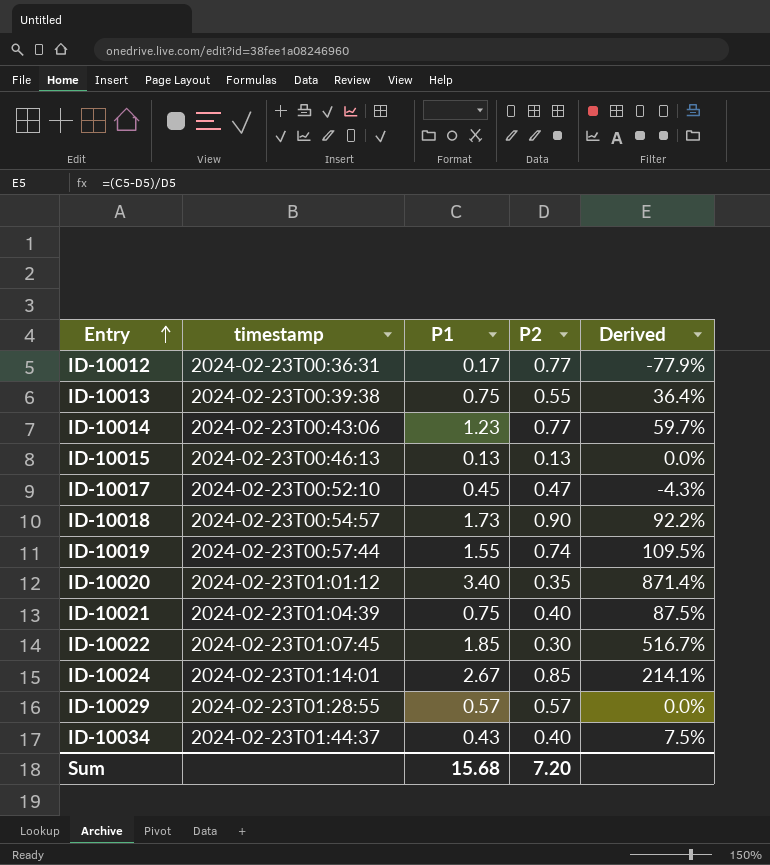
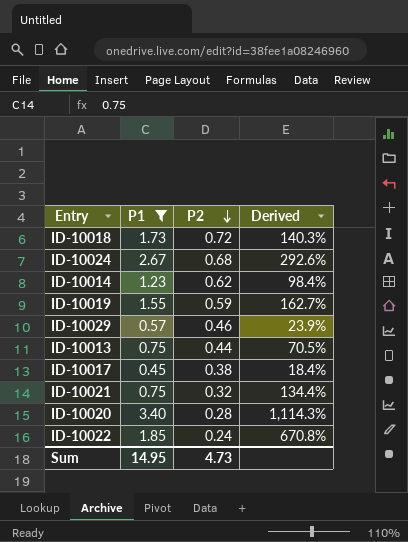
filter: none -> P1 >= 0.45
row order: Entry ascending -> P2 descending
column timestamp | position: 2 -> none
ID-10018 | P2: 0.90 -> 0.72
ID-10018 | Derived: 92.2% -> 140.3%
ID-10024 | P2: 0.85 -> 0.68
ID-10024 | Derived: 214.1% -> 292.6%
ID-10014 | P2: 0.77 -> 0.62
ID-10014 | Derived: 59.7% -> 98.4%
ID-10019 | P2: 0.74 -> 0.59
ID-10019 | Derived: 109.5% -> 162.7%
ID-10029 | P2: 0.57 -> 0.46
ID-10029 | Derived: 0.0% -> 23.9%
ID-10013 | P2: 0.55 -> 0.44
ID-10013 | Derived: 36.4% -> 70.5%
ID-10017 | P2: 0.47 -> 0.38
ID-10017 | Derived: -4.3% -> 18.4%
ID-10021 | P2: 0.40 -> 0.32
ID-10021 | Derived: 87.5% -> 134.4%
ID-10020 | P2: 0.35 -> 0.28
ID-10020 | Derived: 871.4% -> 1,114.3%
ID-10022 | P2: 0.30 -> 0.24
ID-10022 | Derived: 516.7% -> 670.8%
Sum | P1: 15.68 -> 14.95
Sum | P2: 7.20 -> 4.73

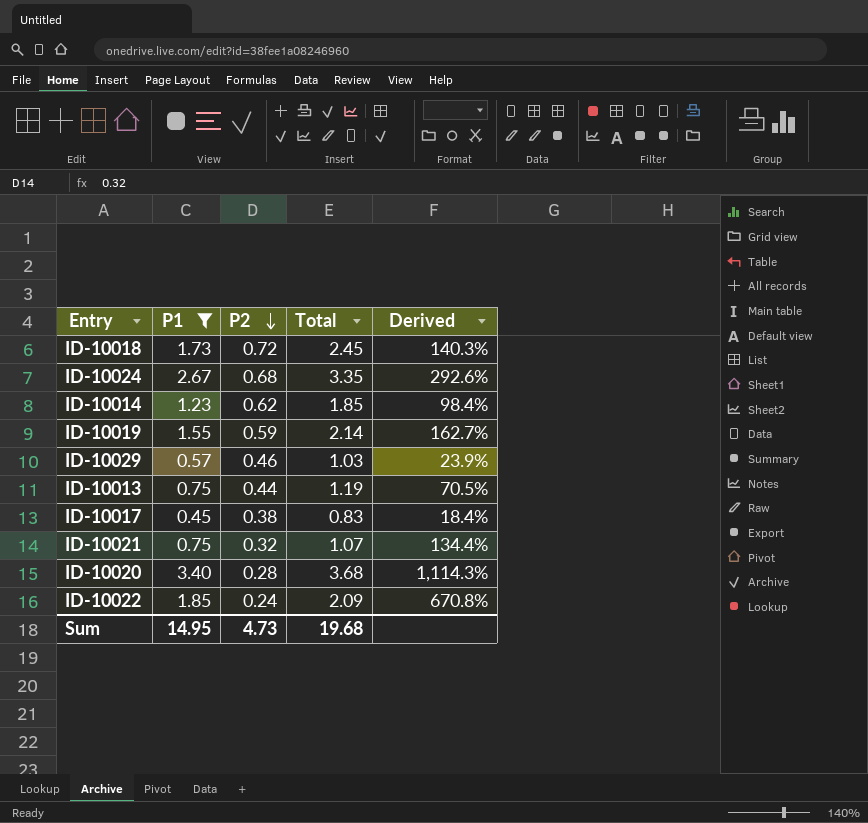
column Total | formula: none -> [P1] + [P2]

